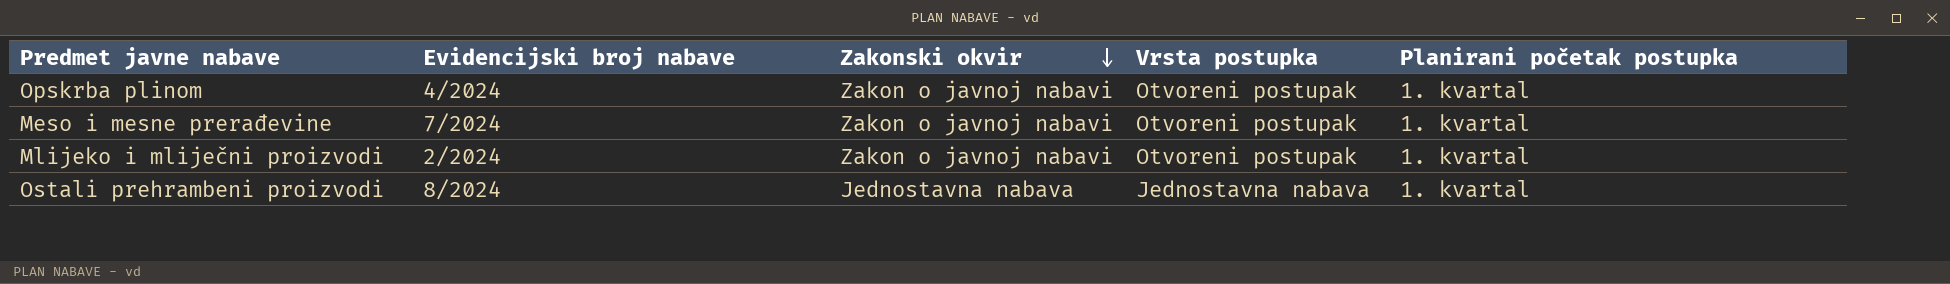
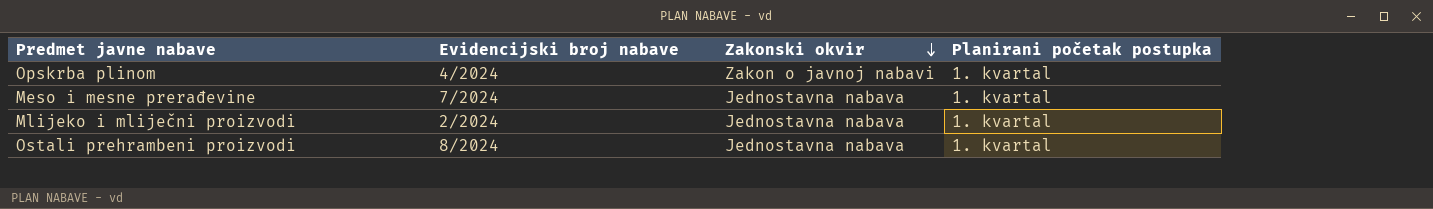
column Vrsta postupka | position: 4 -> none
Meso i mesne prerađevine | Zakonski okvir: Zakon o javnoj nabavi -> Jednostavna nabava
Mlijeko i mliječni proizvodi | Zakonski okvir: Zakon o javnoj nabavi -> Jednostavna nabava

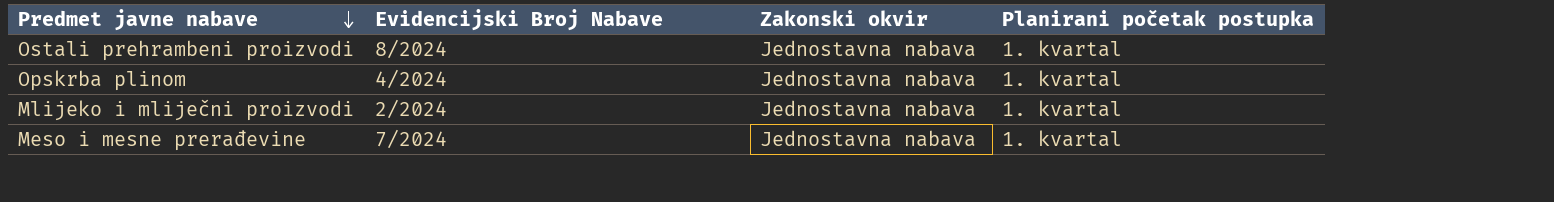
row order: Zakonski okvir descending -> Predmet javne nabave descending
column name: Evidencijski broj nabave -> Evidencijski Broj Nabave
Opskrba plinom | Zakonski okvir: Zakon o javnoj nabavi -> Jednostavna nabava

